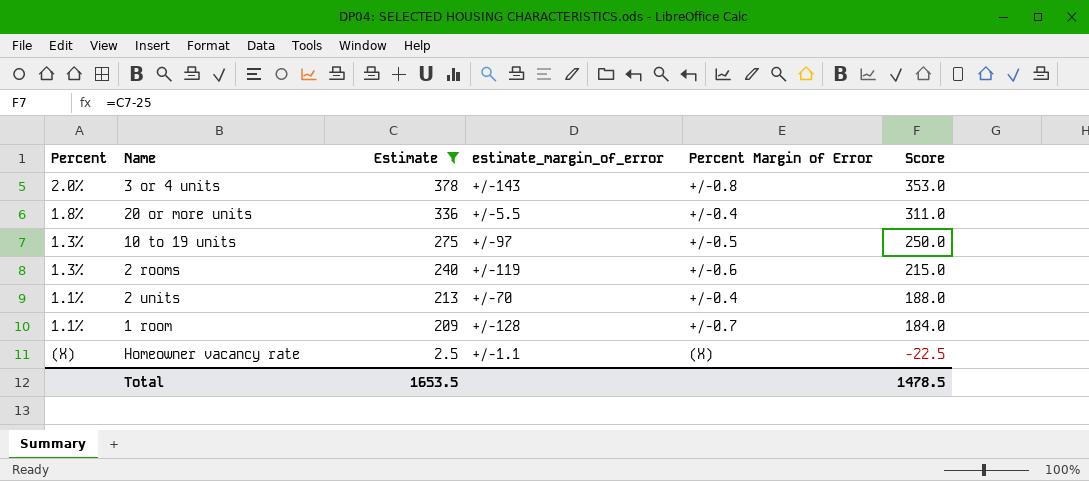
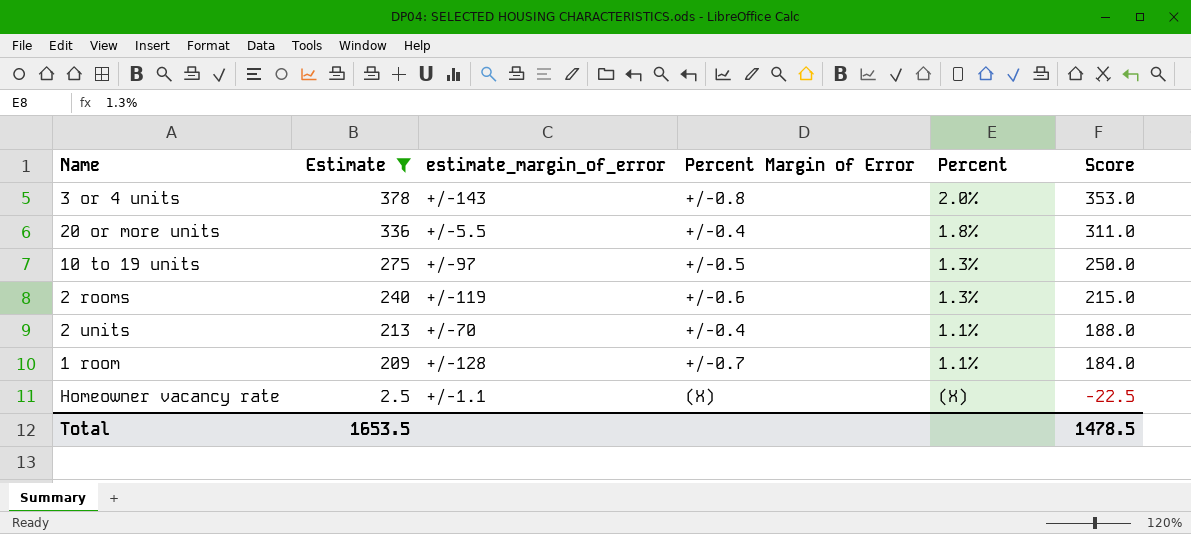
column Percent | position: 1 -> 5

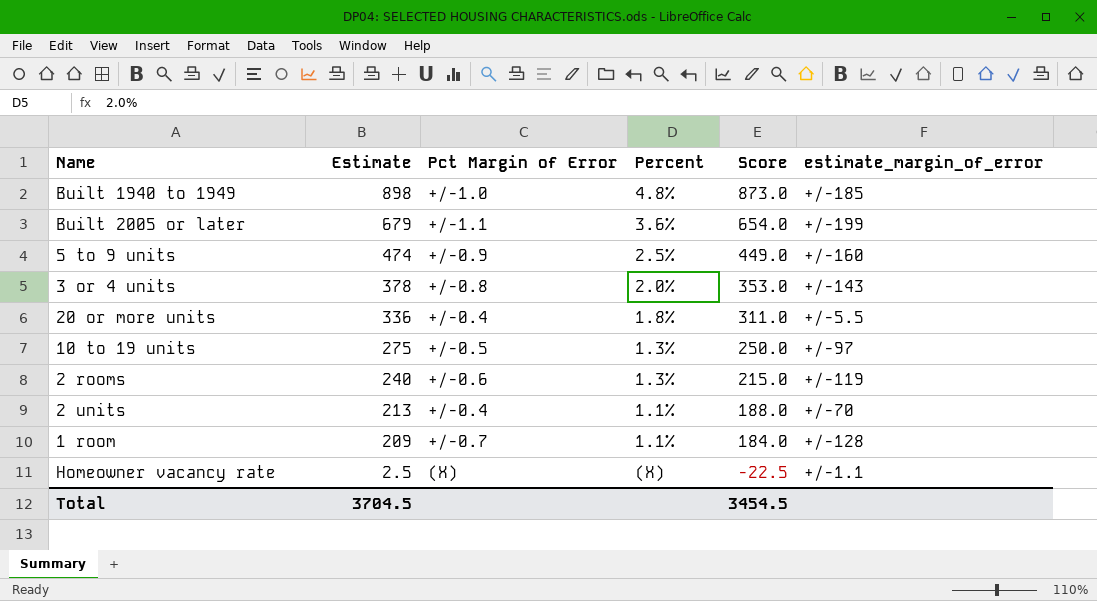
filter: Estimate <= 378 -> none
column name: Percent Margin of Error -> Pct Margin of Error
column estimate_margin_of_error | position: 3 -> 6
Total | Estimate: 1653.5 -> 3704.5
Total | Score: 1478.5 -> 3454.5

